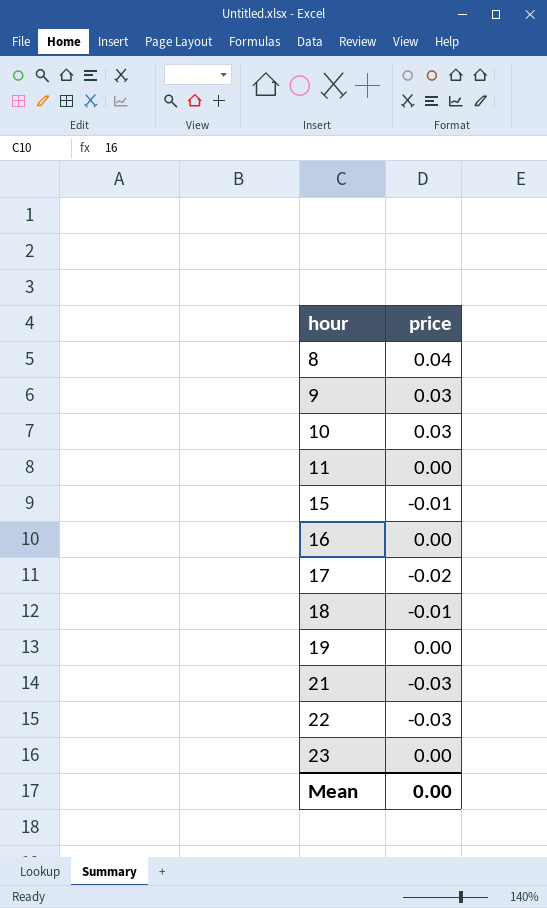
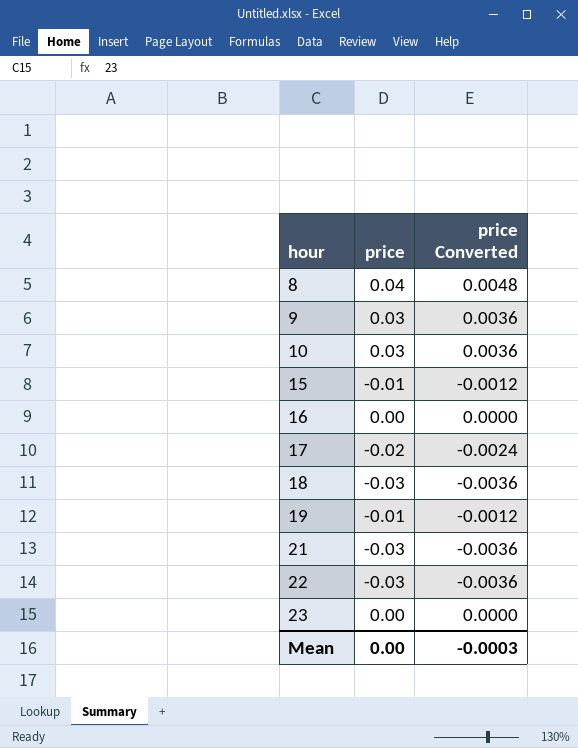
column price Converted | formula: none -> [price] * 0.12
row 11: 0.00 -> none
18 | price: -0.01 -> -0.03
19 | price: 0.00 -> -0.01

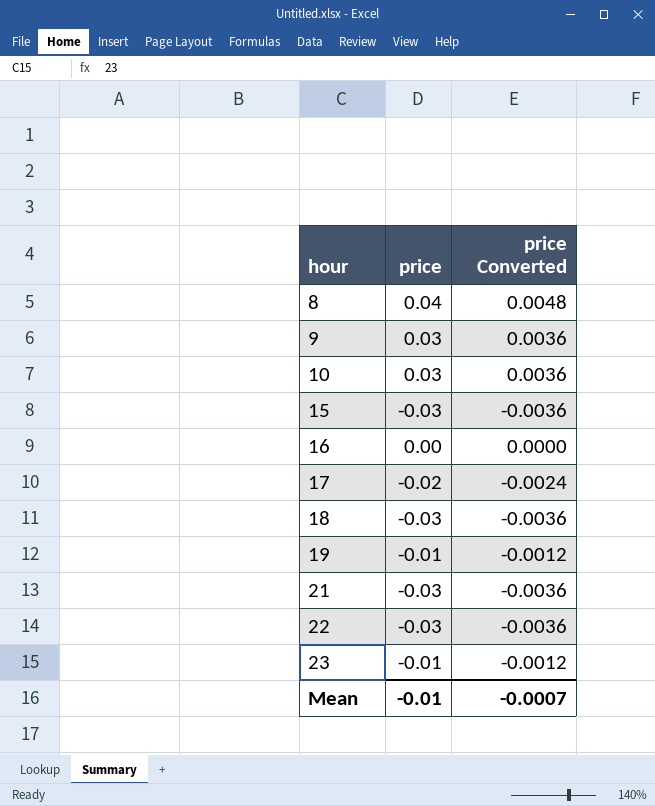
15 | price: -0.01 -> -0.03
15 | price Converted: -0.0012 -> -0.0036
23 | price: 0.00 -> -0.01
23 | price Converted: 0.0000 -> -0.0012
Mean | price: 0.00 -> -0.01
Mean | price Converted: -0.0003 -> -0.0007

